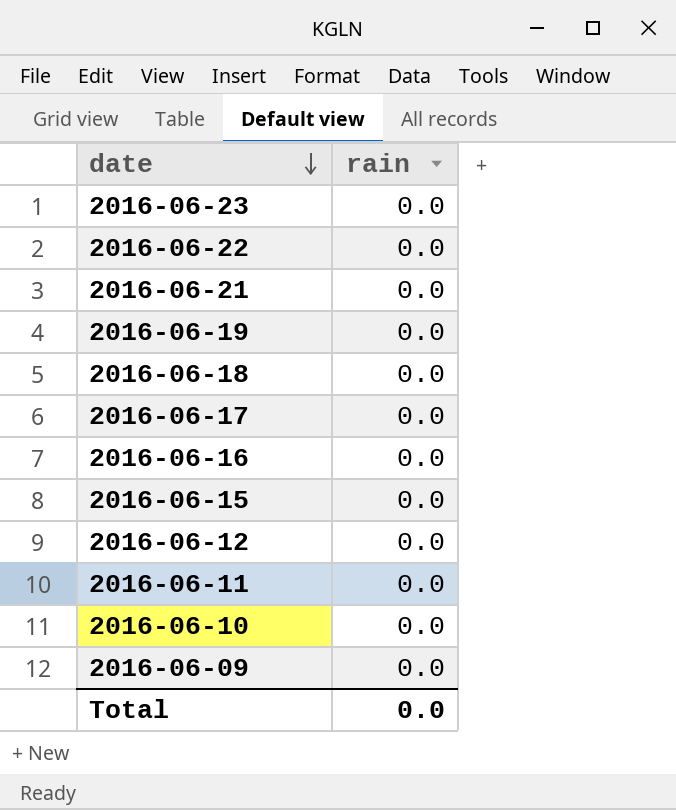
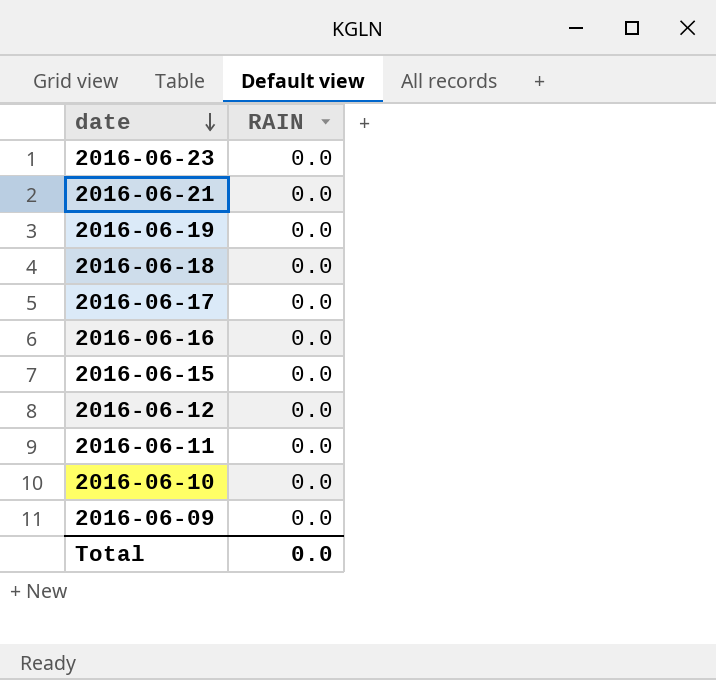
column name: rain -> RAIN
row 2016-06-22: 0.0 -> none

